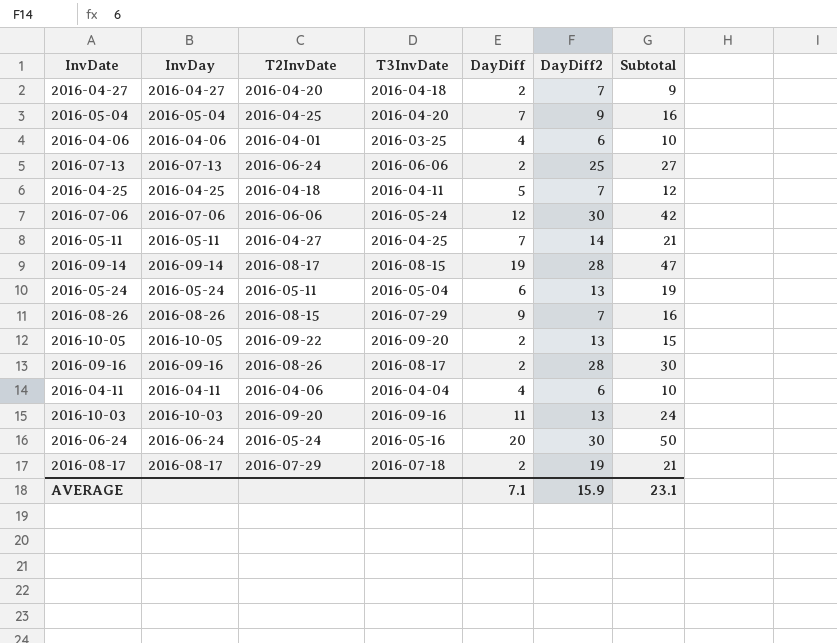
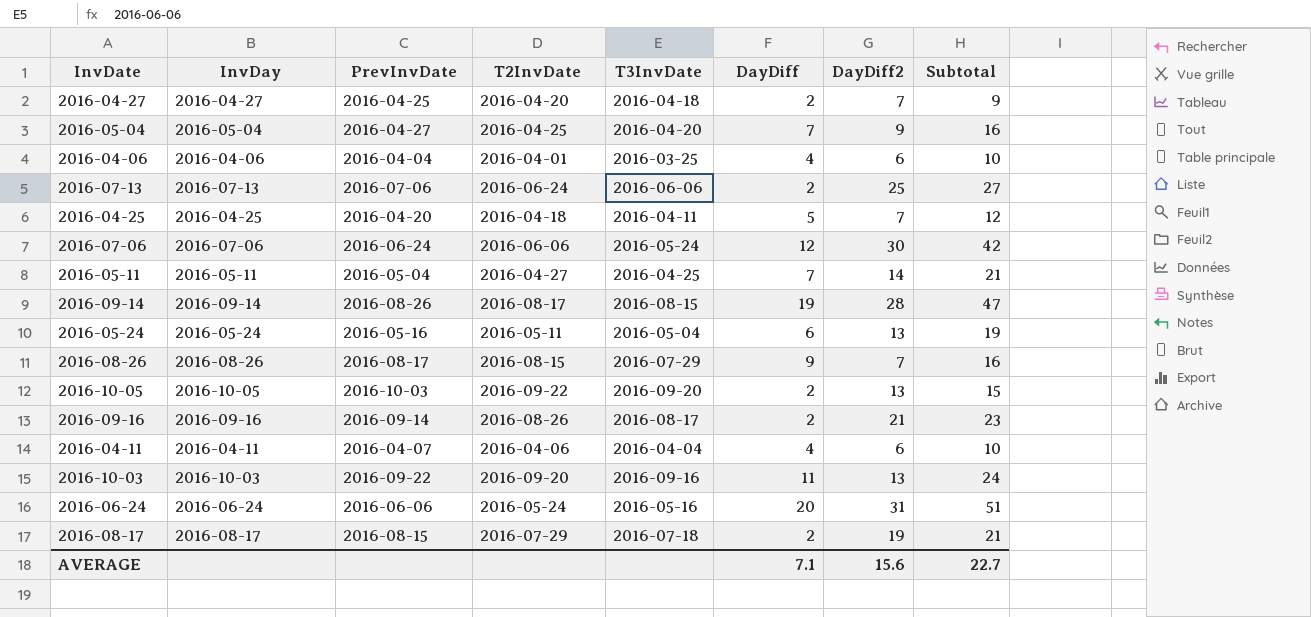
column PrevInvDate | position: none -> 3
2016-09-16 | DayDiff2: 28 -> 21
2016-09-16 | Subtotal: 30 -> 23
2016-06-24 | DayDiff2: 30 -> 31
2016-06-24 | Subtotal: 50 -> 51
AVERAGE | DayDiff2: 15.9 -> 15.6
AVERAGE | Subtotal: 23.1 -> 22.7

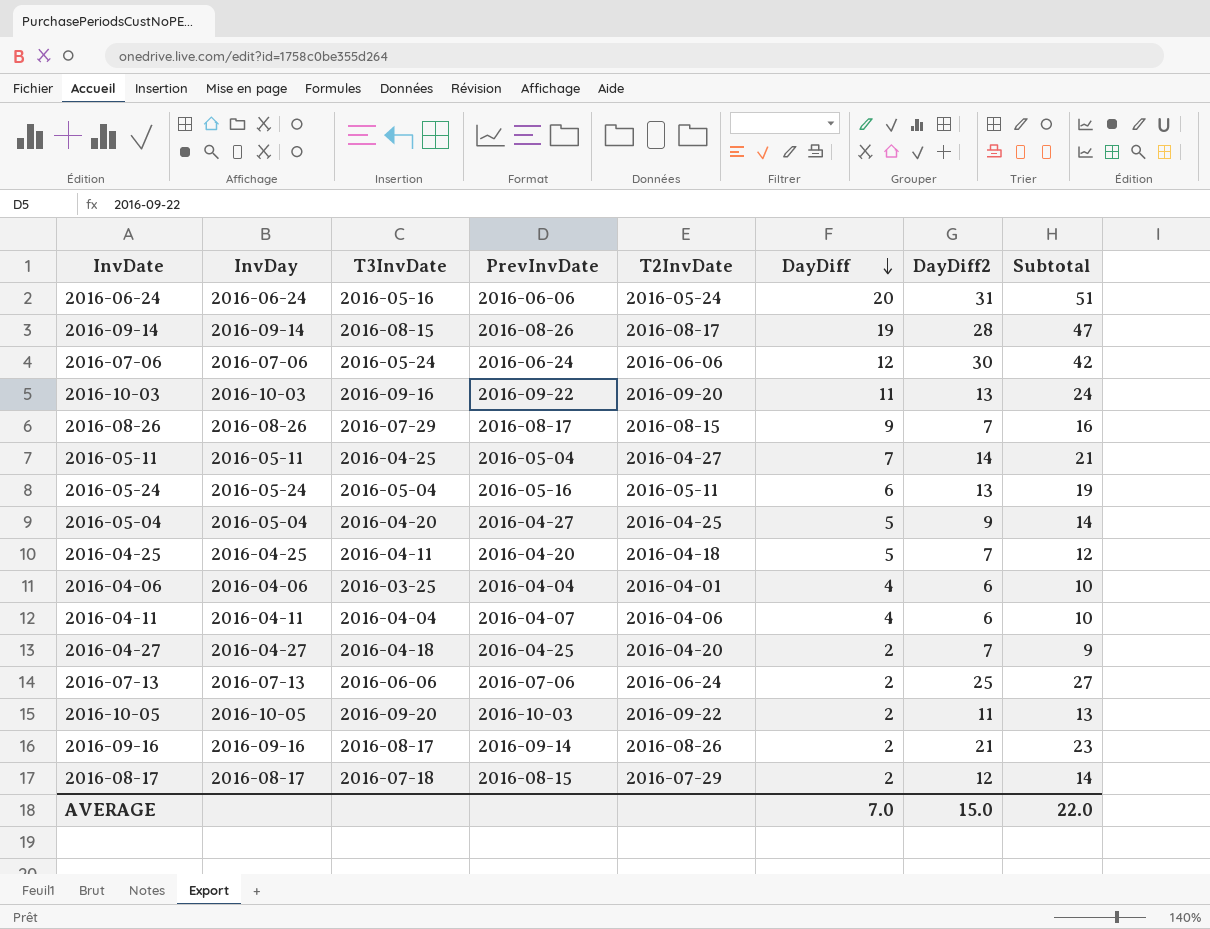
row order: none -> DayDiff descending
column T3InvDate | position: 5 -> 3
2016-05-04 | DayDiff: 7 -> 5
2016-05-04 | Subtotal: 16 -> 14
2016-10-05 | DayDiff2: 13 -> 11
2016-10-05 | Subtotal: 15 -> 13
2016-08-17 | DayDiff2: 19 -> 12
2016-08-17 | Subtotal: 21 -> 14
AVERAGE | DayDiff: 7.1 -> 7.0
AVERAGE | DayDiff2: 15.6 -> 15.0
AVERAGE | Subtotal: 22.7 -> 22.0

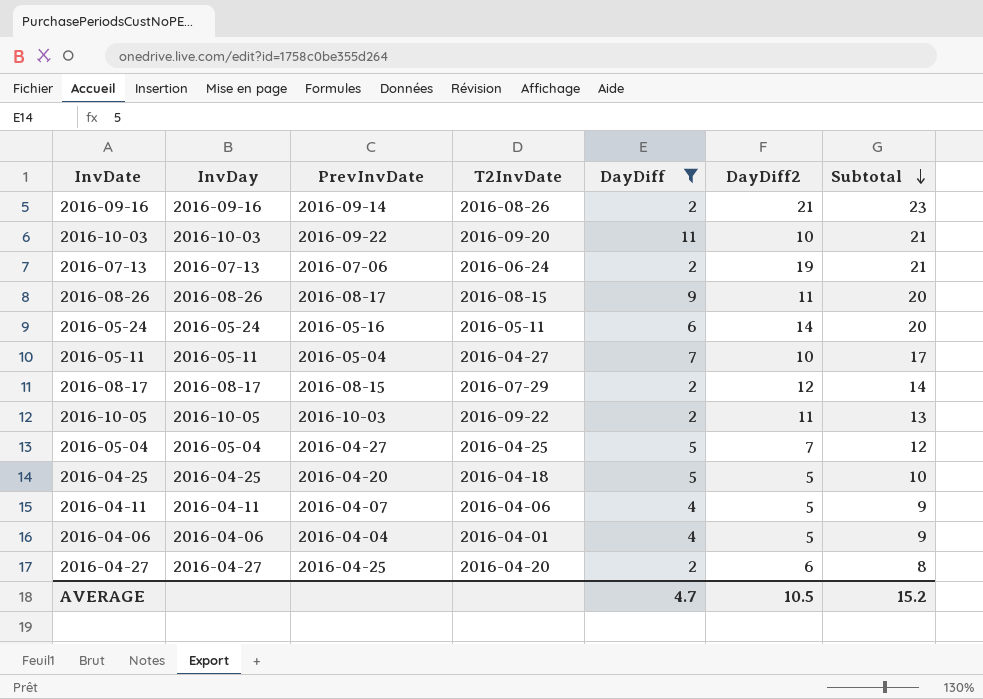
filter: none -> DayDiff <= 11
row order: DayDiff descending -> Subtotal descending
column T3InvDate | position: 3 -> none
2016-10-03 | DayDiff2: 13 -> 10
2016-10-03 | Subtotal: 24 -> 21
2016-07-13 | DayDiff2: 25 -> 19
2016-07-13 | Subtotal: 27 -> 21
2016-08-26 | DayDiff2: 7 -> 11
2016-08-26 | Subtotal: 16 -> 20
2016-05-24 | DayDiff2: 13 -> 14
2016-05-24 | Subtotal: 19 -> 20
2016-05-11 | DayDiff2: 14 -> 10
2016-05-11 | Subtotal: 21 -> 17
2016-05-04 | DayDiff2: 9 -> 7
2016-05-04 | Subtotal: 14 -> 12
2016-04-25 | DayDiff2: 7 -> 5
2016-04-25 | Subtotal: 12 -> 10
2016-04-11 | DayDiff2: 6 -> 5
2016-04-11 | Subtotal: 10 -> 9
2016-04-06 | DayDiff2: 6 -> 5
2016-04-06 | Subtotal: 10 -> 9
2016-04-27 | DayDiff2: 7 -> 6
2016-04-27 | Subtotal: 9 -> 8
AVERAGE | DayDiff: 7.0 -> 4.7
AVERAGE | DayDiff2: 15.0 -> 10.5
AVERAGE | Subtotal: 22.0 -> 15.2

